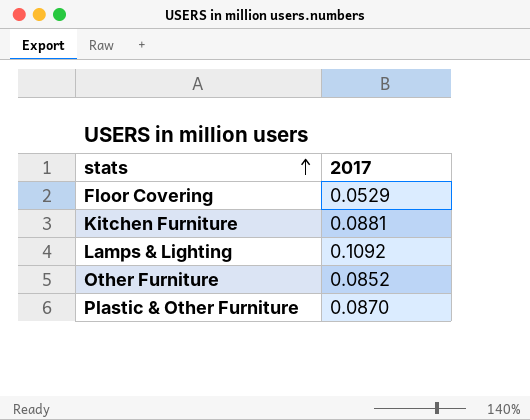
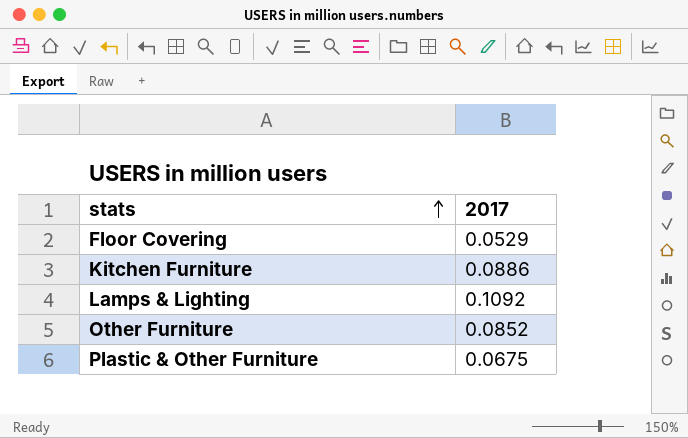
Kitchen Furniture | 2017: 0.0881 -> 0.0886
Plastic & Other Furniture | 2017: 0.0870 -> 0.0675

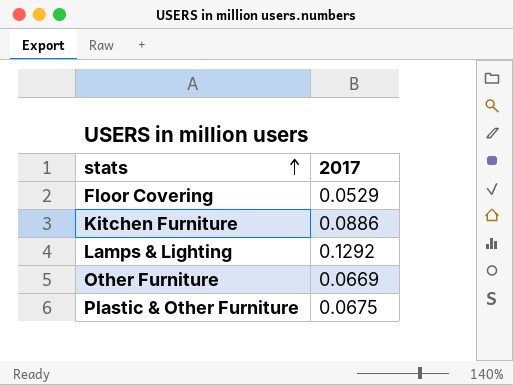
Lamps & Lighting | 2017: 0.1092 -> 0.1292
Other Furniture | 2017: 0.0852 -> 0.0669

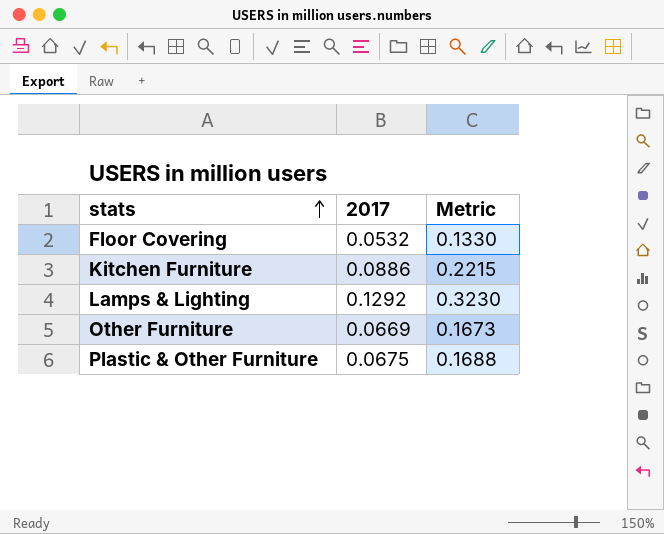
column Metric | formula: none -> [2017] * 2.5
Floor Covering | 2017: 0.0529 -> 0.0532

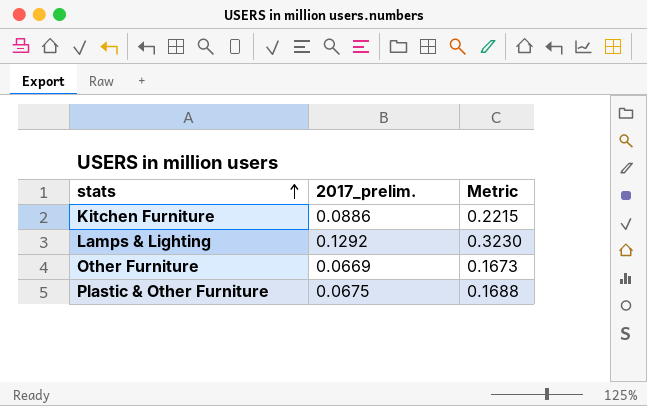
column name: 2017 -> 2017_prelim.
row Floor Covering: 0.0532 | 0.1330 -> none

